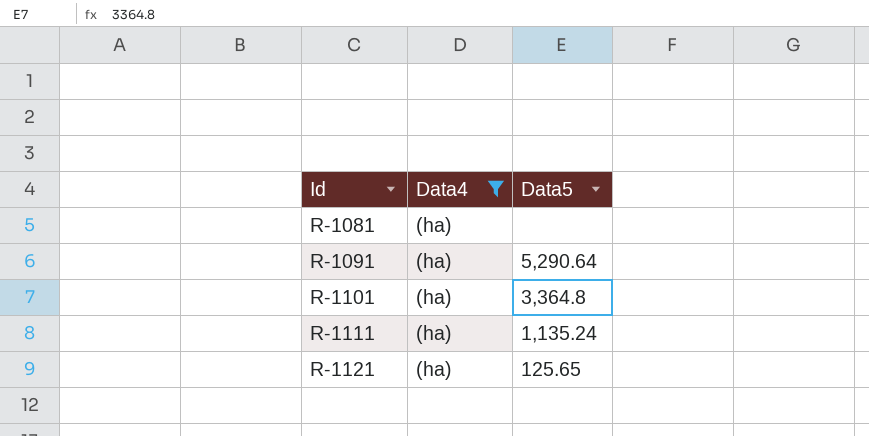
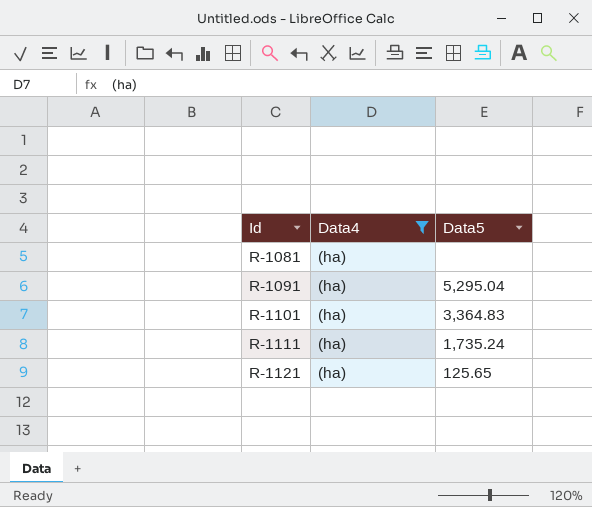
R-1091 | Data5: 5,290.64 -> 5,295.04
R-1101 | Data5: 3,364.8 -> 3,364.83
R-1111 | Data5: 1,135.24 -> 1,735.24

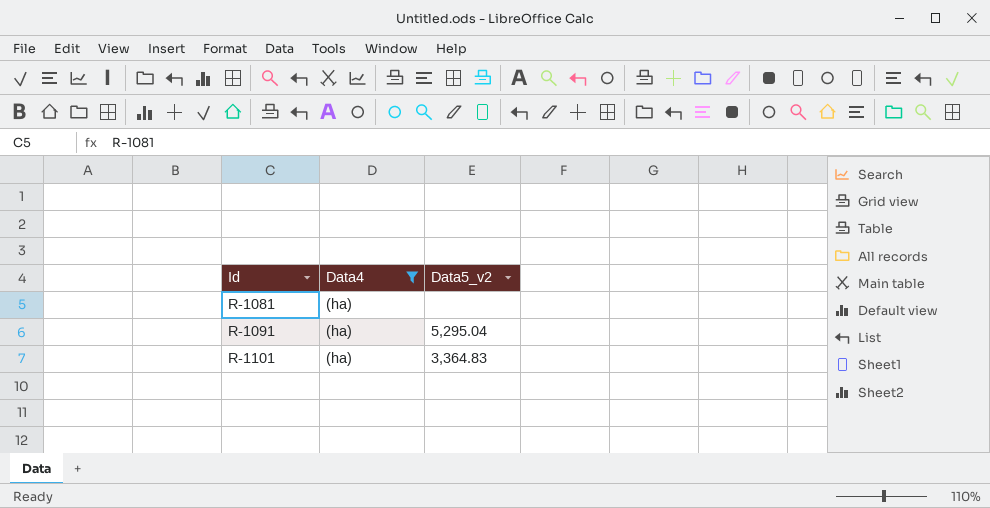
column name: Data5 -> Data5_v2
row R-1111: (ha) | 1,735.24 -> none
row R-1121: (ha) | 125.65 -> none

